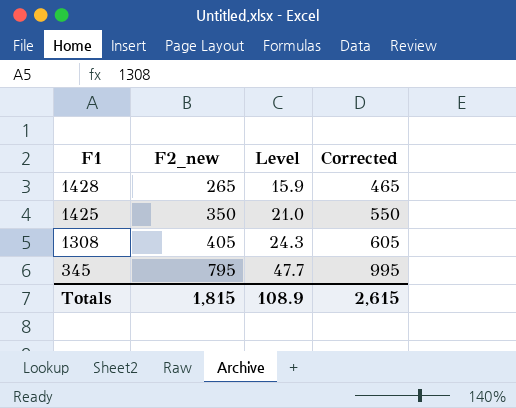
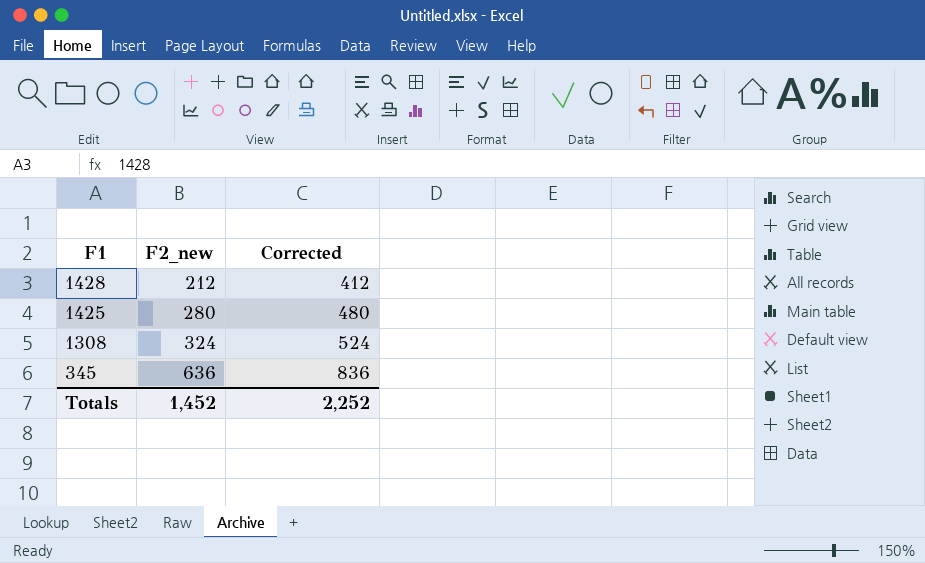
column Level | formula: [F2_new] * 0.06 -> none
1428 | F2_new: 265 -> 212
1428 | Corrected: 465 -> 412
1425 | F2_new: 350 -> 280
1425 | Corrected: 550 -> 480
1308 | F2_new: 405 -> 324
1308 | Corrected: 605 -> 524
345 | F2_new: 795 -> 636
345 | Corrected: 995 -> 836
Totals | F2_new: 1,815 -> 1,452
Totals | Corrected: 2,615 -> 2,252

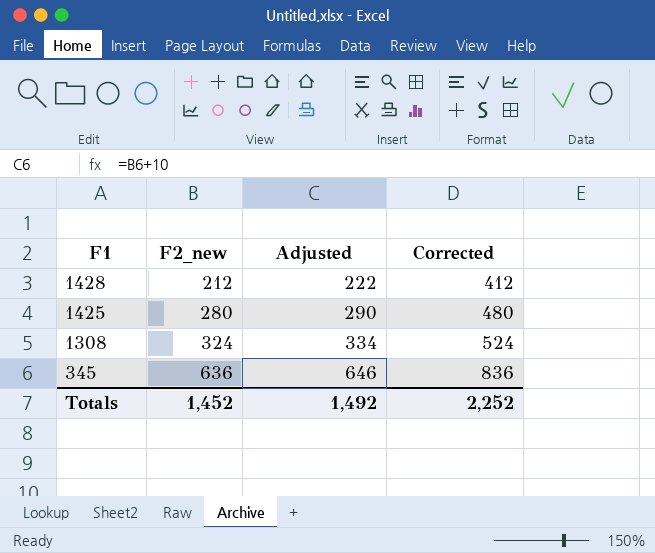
column Adjusted | formula: none -> [F2_new] + 10

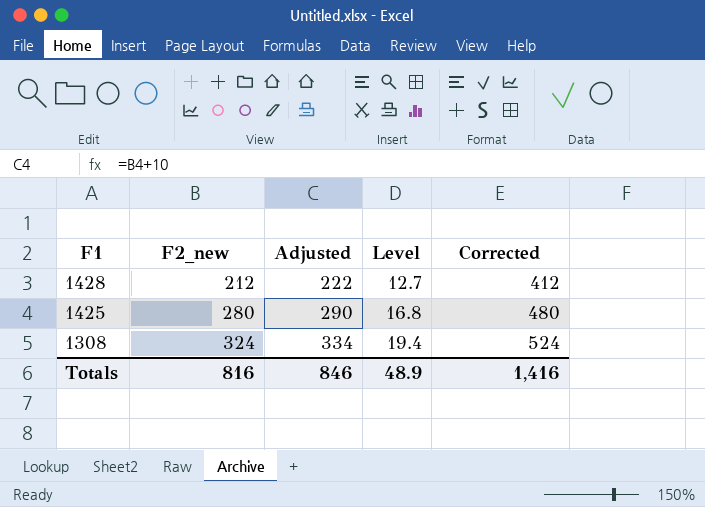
column Level | formula: none -> [F2_new] * 0.06
row 345: 636 | 646 | 836 -> none
Totals | F2_new: 1,452 -> 816
Totals | Adjusted: 1,492 -> 846
Totals | Corrected: 2,252 -> 1,416

